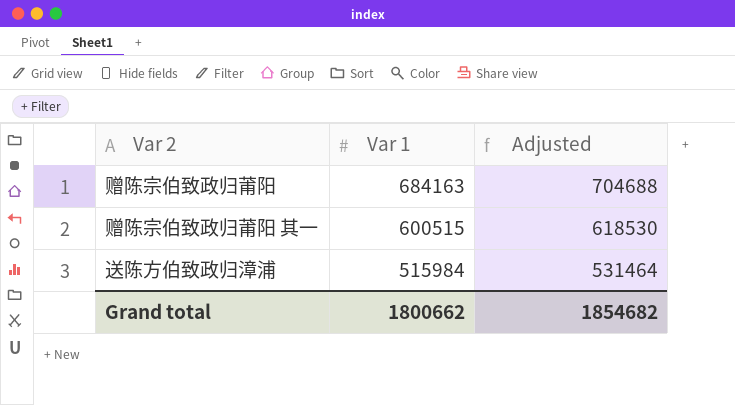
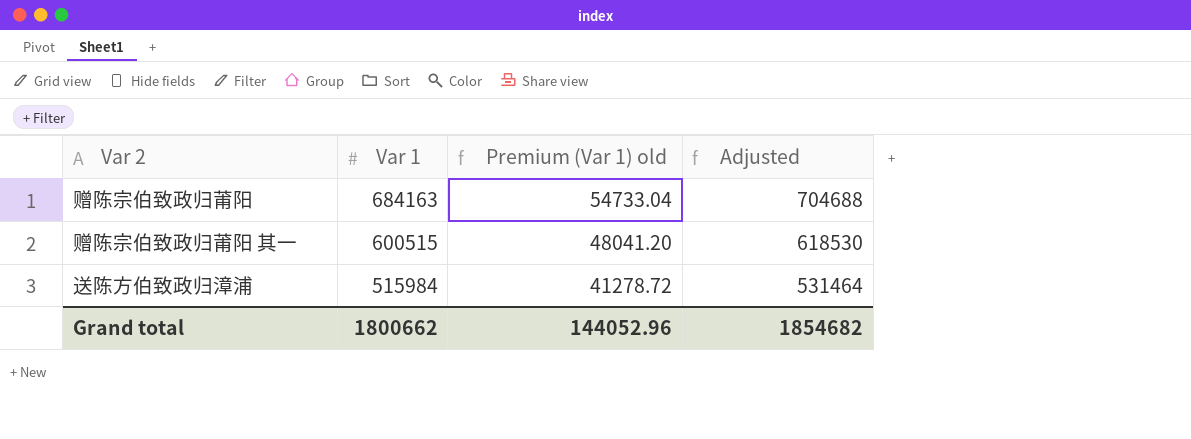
column Premium (Var 1) old | formula: none -> [Var 1] * 0.08

